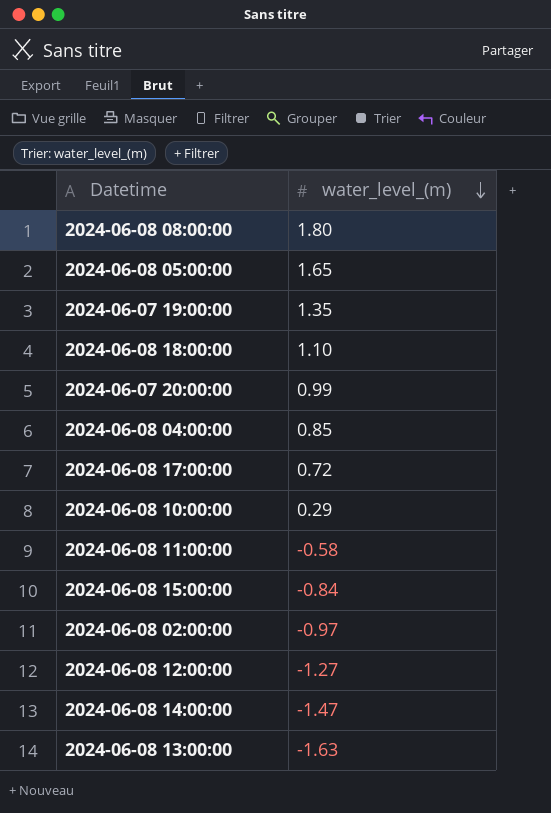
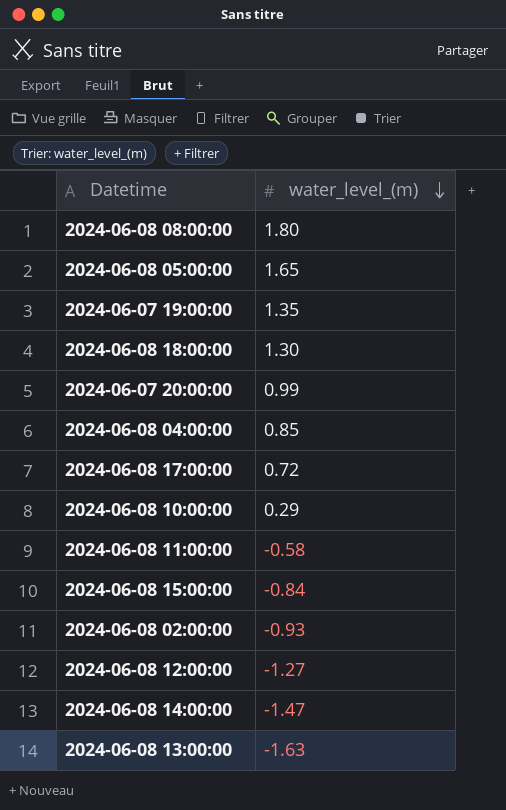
2024-06-08 18:00:00 | water_level_(m): 1.10 -> 1.30
2024-06-08 02:00:00 | water_level_(m): -0.97 -> -0.93

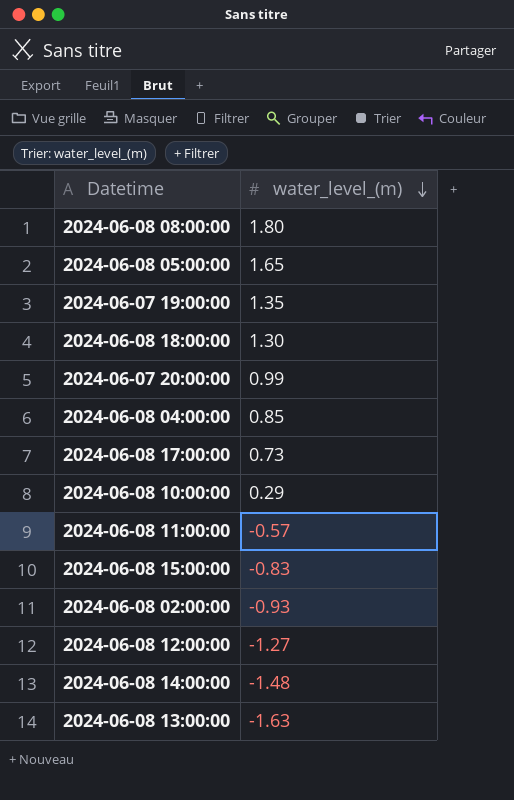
2024-06-08 17:00:00 | water_level_(m): 0.72 -> 0.73
2024-06-08 11:00:00 | water_level_(m): -0.58 -> -0.57
2024-06-08 15:00:00 | water_level_(m): -0.84 -> -0.83
2024-06-08 14:00:00 | water_level_(m): -1.47 -> -1.48

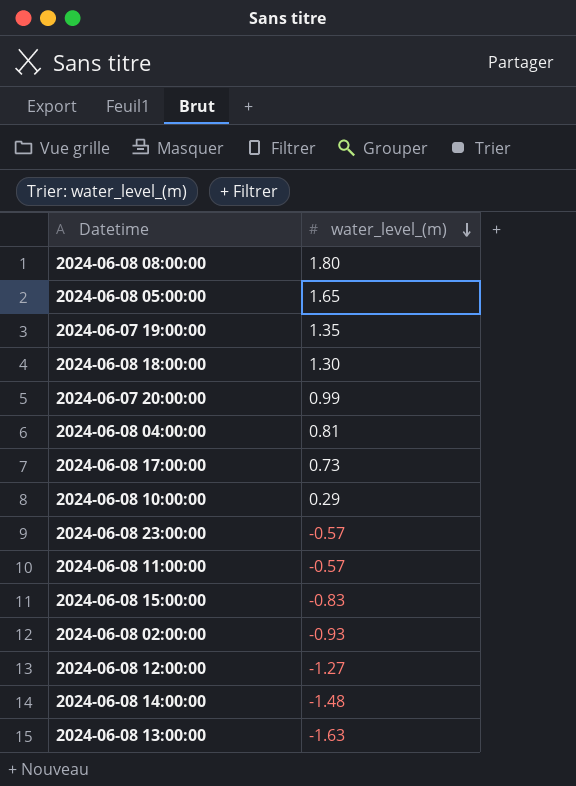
2024-06-08 04:00:00 | water_level_(m): 0.85 -> 0.81
row 2024-06-08 23:00:00: none -> -0.57

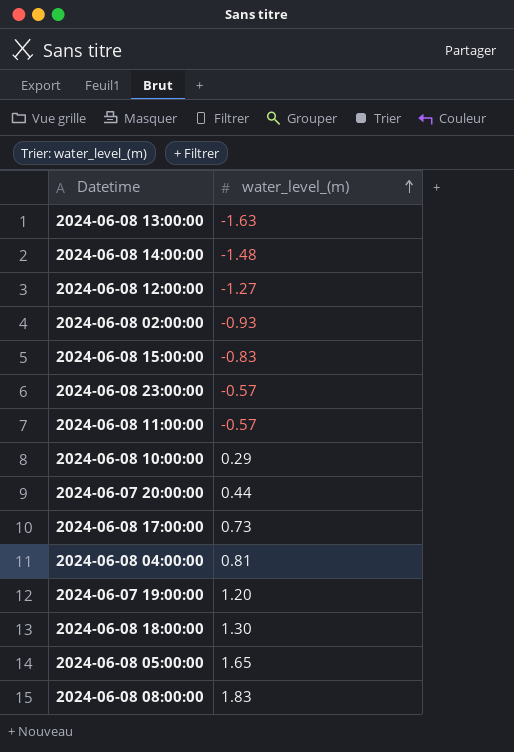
row order: water_level_(m) descending -> water_level_(m) ascending
2024-06-07 20:00:00 | water_level_(m): 0.99 -> 0.44
2024-06-07 19:00:00 | water_level_(m): 1.35 -> 1.20
2024-06-08 08:00:00 | water_level_(m): 1.80 -> 1.83

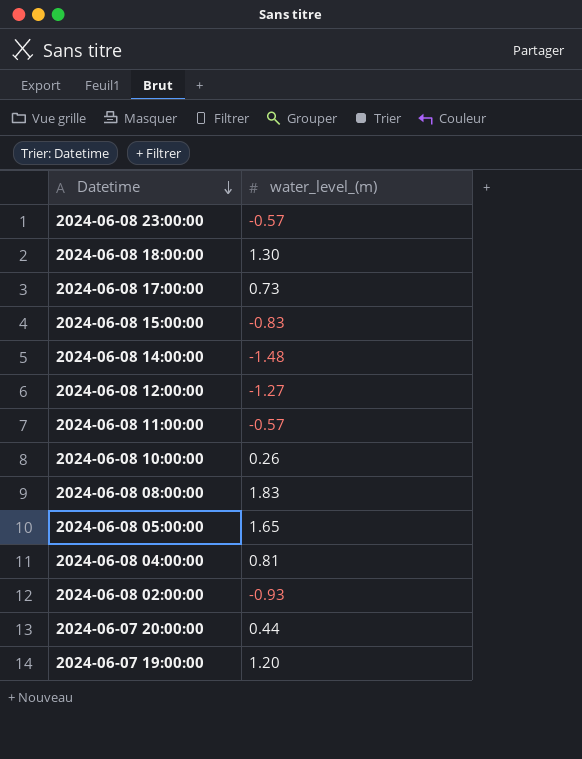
row order: water_level_(m) ascending -> Datetime descending
row 2024-06-08 13:00:00: -1.63 -> none
2024-06-08 10:00:00 | water_level_(m): 0.29 -> 0.26

